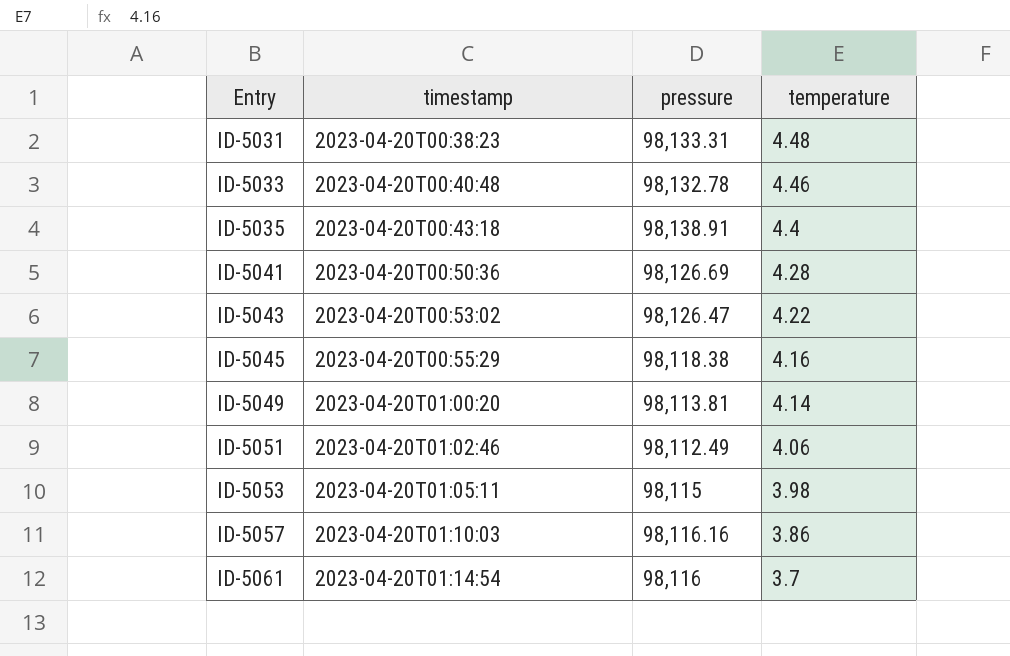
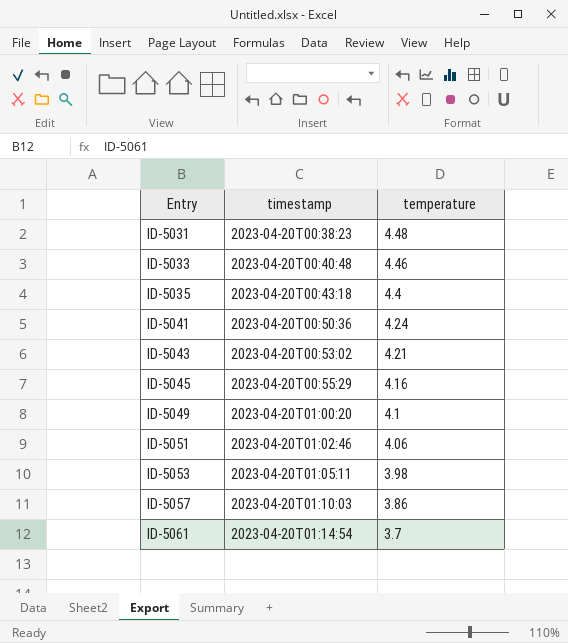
column pressure | position: 3 -> none
ID-5041 | temperature: 4.28 -> 4.24
ID-5043 | temperature: 4.22 -> 4.21
ID-5049 | temperature: 4.14 -> 4.1

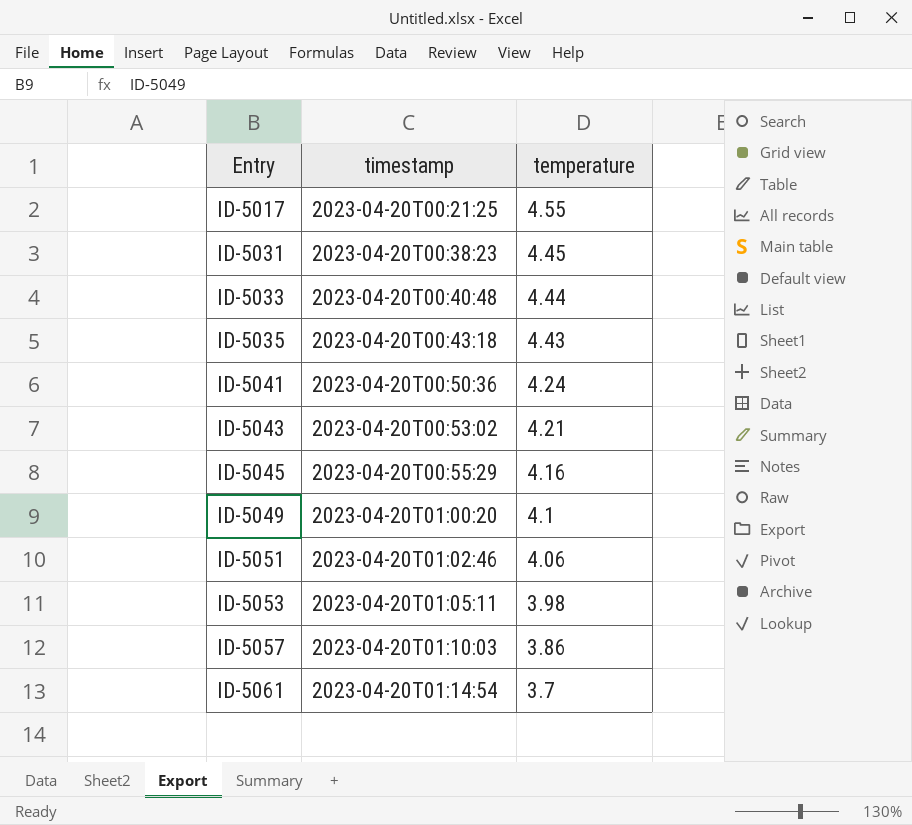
row ID-5017: none -> 2023-04-20T00:21:25 | 4.55
ID-5031 | temperature: 4.48 -> 4.45
ID-5033 | temperature: 4.46 -> 4.44
ID-5035 | temperature: 4.4 -> 4.43

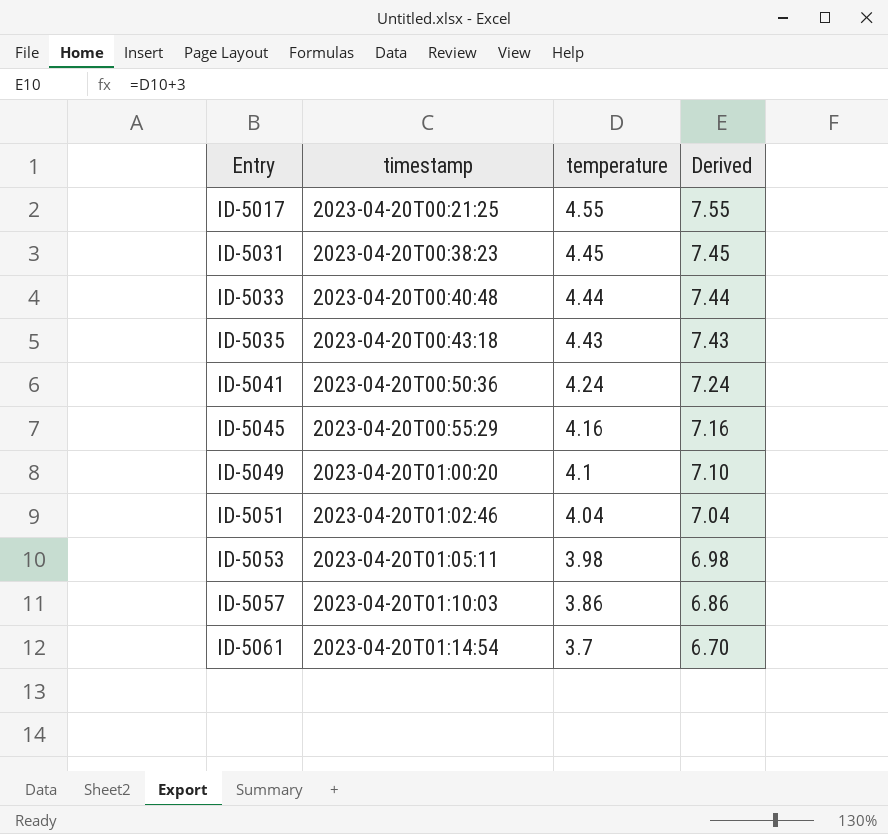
column Derived | formula: none -> [temperature] + 3
row ID-5043: 2023-04-20T00:53:02 | 4.21 -> none
ID-5051 | temperature: 4.06 -> 4.04

